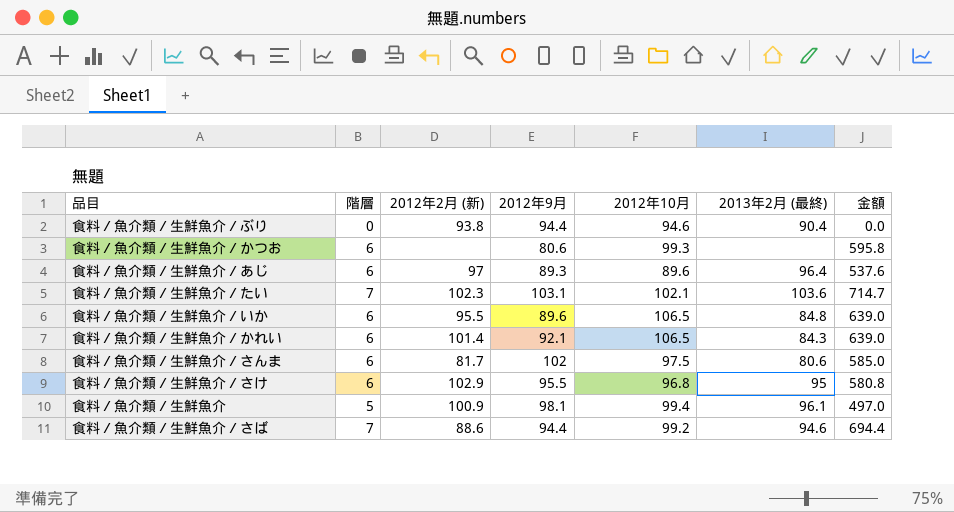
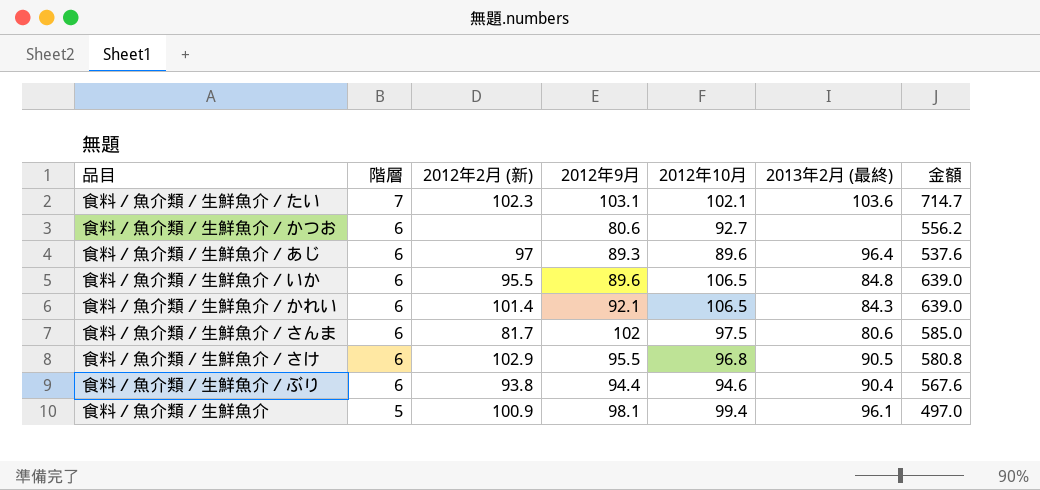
row order: none -> 階層 descending
row 食料／魚介類／生鮮魚介／さば: 7 | 88.6 | 94.4 | 99.2 | 94.6 | 694.4 -> none
食料／魚介類／生鮮魚介／かつお | 2012年10月: 99.3 -> 92.7
食料／魚介類／生鮮魚介／かつお | 金額: 595.8 -> 556.2
食料／魚介類／生鮮魚介／さけ | 2013年2月 (最終): 95 -> 90.5
食料／魚介類／生鮮魚介／ぶり | 階層: 0 -> 6
食料／魚介類／生鮮魚介／ぶり | 金額: 0.0 -> 567.6

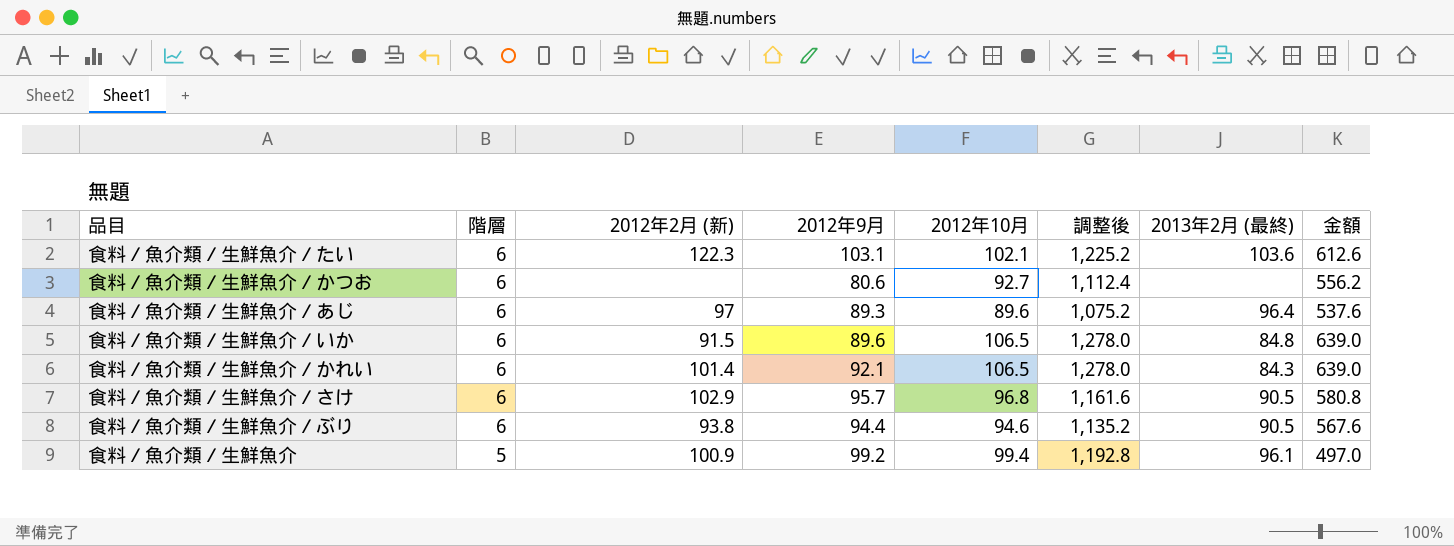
column 調整後 | formula: none -> [2012年10月] * 12
row 食料／魚介類／生鮮魚介／さんま: 6 | 81.7 | 102 | 97.5 | 80.6 | 585.0 -> none
食料／魚介類／生鮮魚介／たい | 階層: 7 -> 6
食料／魚介類／生鮮魚介／たい | 2012年2月 (新): 102.3 -> 122.3
食料／魚介類／生鮮魚介／たい | 金額: 714.7 -> 612.6
食料／魚介類／生鮮魚介／いか | 2012年2月 (新): 95.5 -> 91.5
食料／魚介類／生鮮魚介／さけ | 2012年9月: 95.5 -> 95.7
食料／魚介類／生鮮魚介／ぶり | 2013年2月 (最終): 90.4 -> 90.5
食料／魚介類／生鮮魚介 | 2012年9月: 98.1 -> 99.2

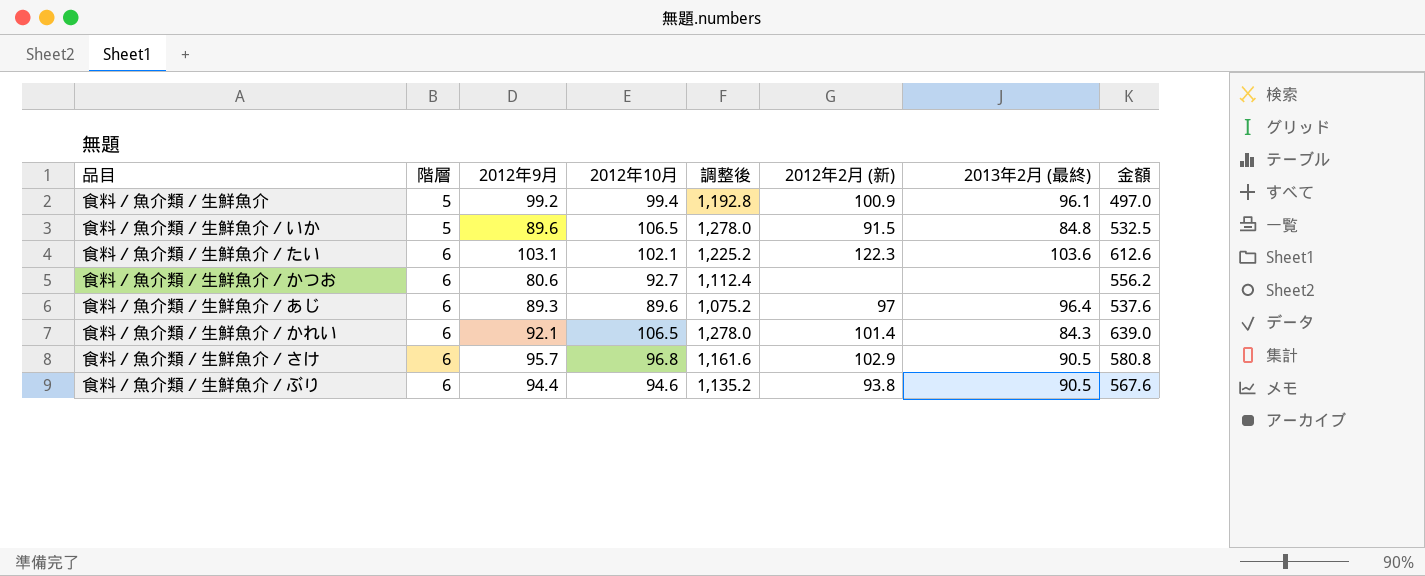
row order: 階層 descending -> 階層 ascending
column 2012年2月 (新) | position: 3 -> 6
食料／魚介類／生鮮魚介／いか | 階層: 6 -> 5
食料／魚介類／生鮮魚介／いか | 金額: 639.0 -> 532.5

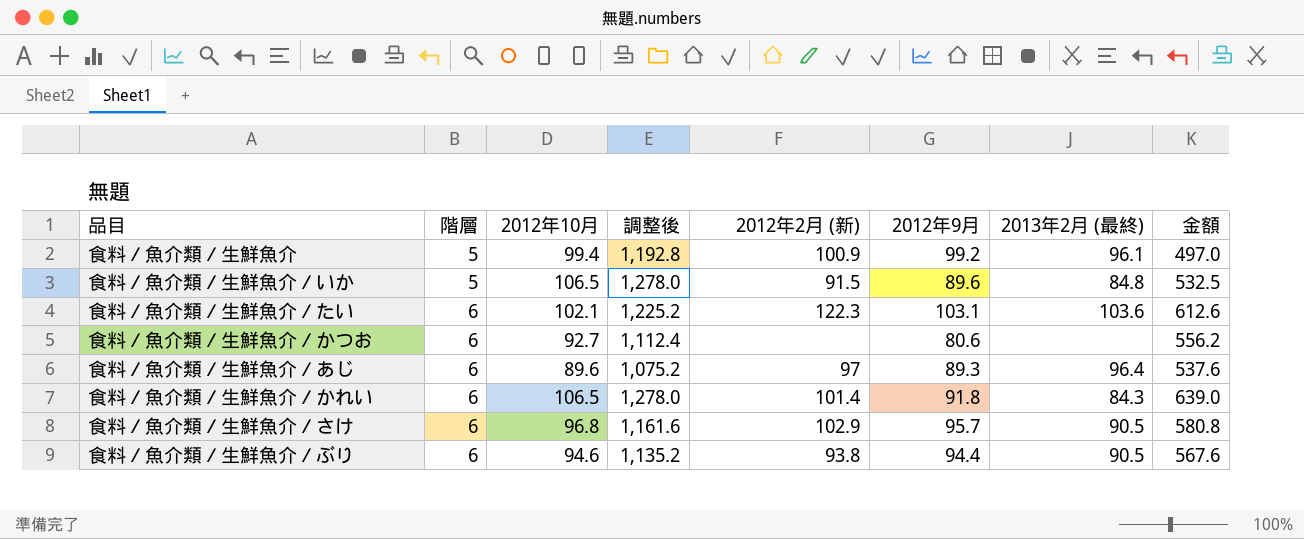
column 2012年9月 | position: 3 -> 6
食料／魚介類／生鮮魚介／かれい | 2012年9月: 92.1 -> 91.8

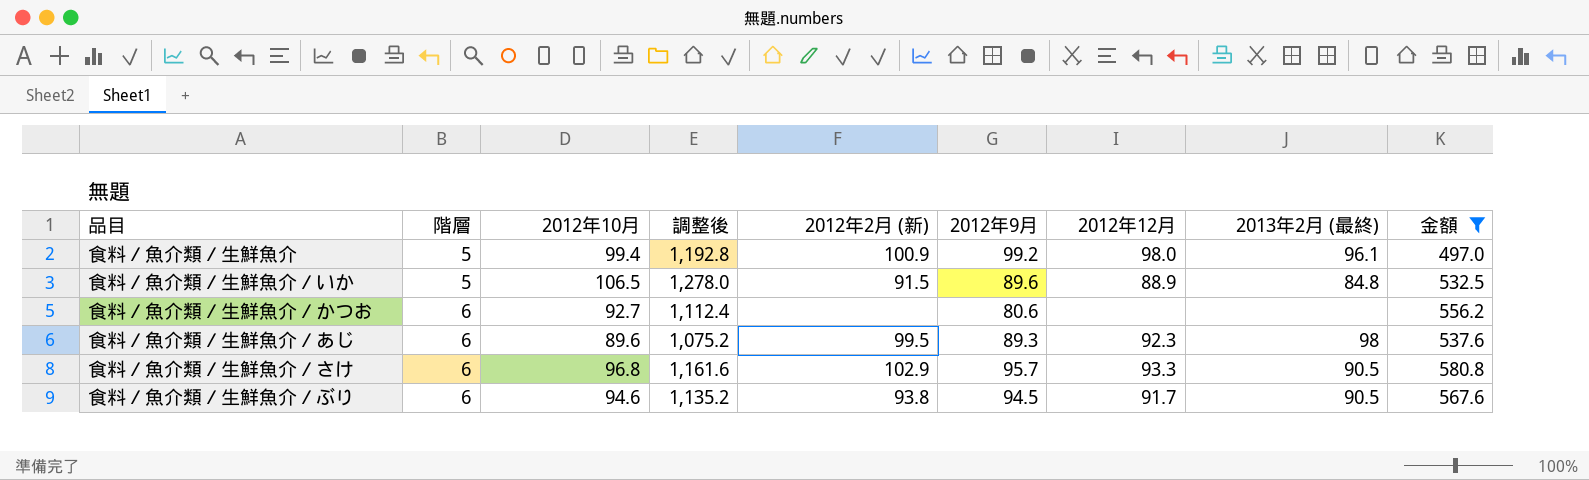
filter: none -> 金額 <= 580.8
column 2012年12月 | position: none -> 7
食料／魚介類／生鮮魚介／あじ | 2012年2月 (新): 97 -> 99.5
食料／魚介類／生鮮魚介／あじ | 2013年2月 (最終): 96.4 -> 98
食料／魚介類／生鮮魚介／ぶり | 2012年9月: 94.4 -> 94.5

